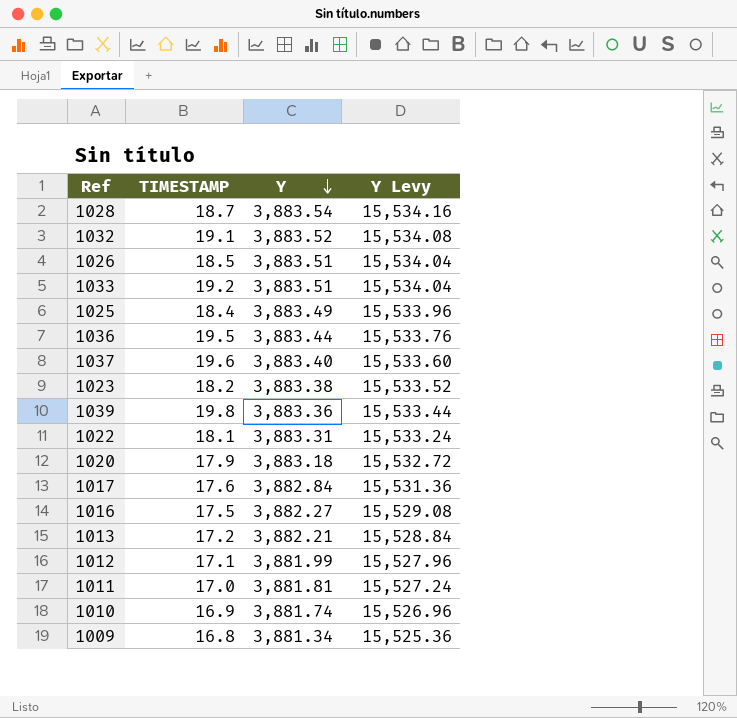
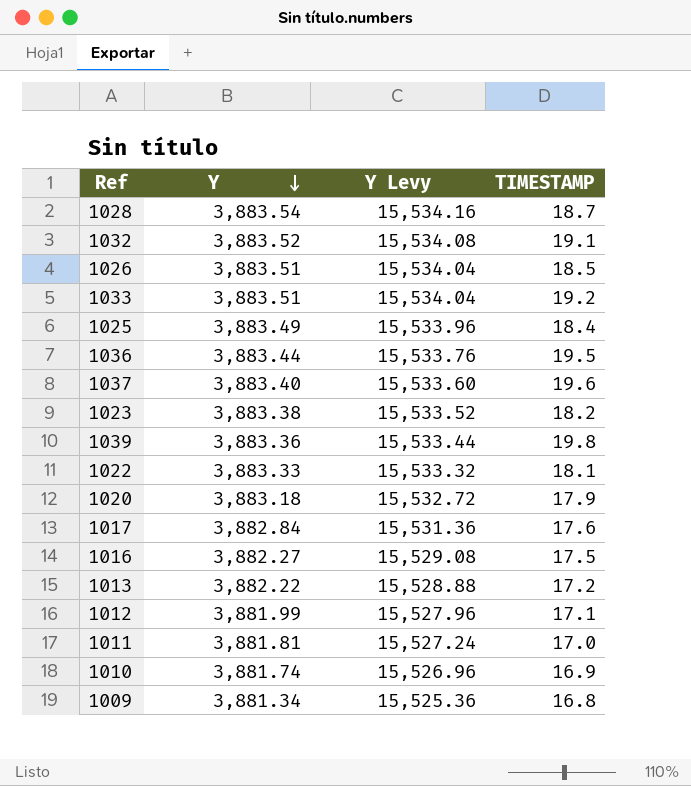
column TIMESTAMP | position: 2 -> 4
1022 | Y: 3,883.31 -> 3,883.33
1022 | Y Levy: 15,533.24 -> 15,533.32
1013 | Y: 3,882.21 -> 3,882.22
1013 | Y Levy: 15,528.84 -> 15,528.88

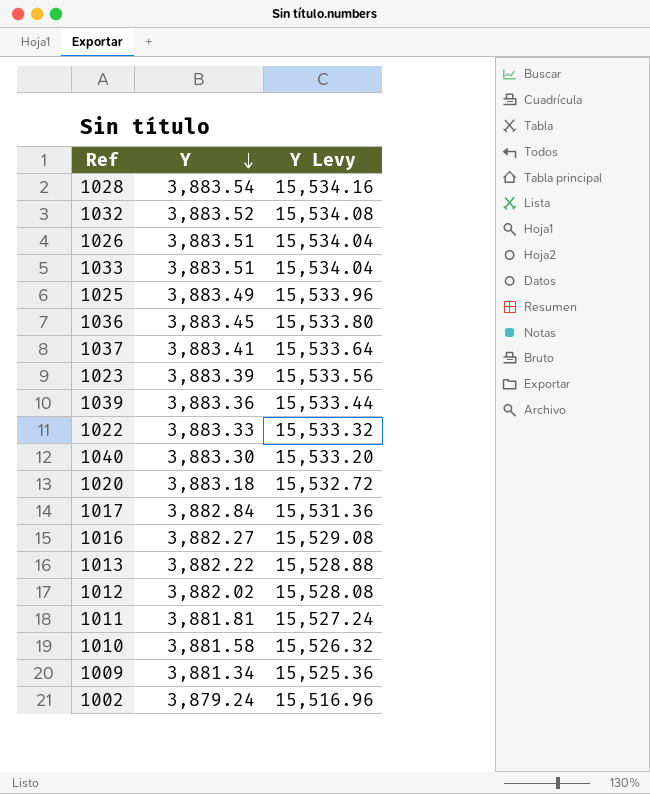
column TIMESTAMP | position: 4 -> none
1036 | Y: 3,883.44 -> 3,883.45
1036 | Y Levy: 15,533.76 -> 15,533.80
1037 | Y: 3,883.40 -> 3,883.41
1037 | Y Levy: 15,533.60 -> 15,533.64
1023 | Y: 3,883.38 -> 3,883.39
1023 | Y Levy: 15,533.52 -> 15,533.56
row 1040: none -> 3,883.30 | 15,533.20
1012 | Y: 3,881.99 -> 3,882.02
1012 | Y Levy: 15,527.96 -> 15,528.08
1010 | Y: 3,881.74 -> 3,881.58
1010 | Y Levy: 15,526.96 -> 15,526.32
row 1002: none -> 3,879.24 | 15,516.96

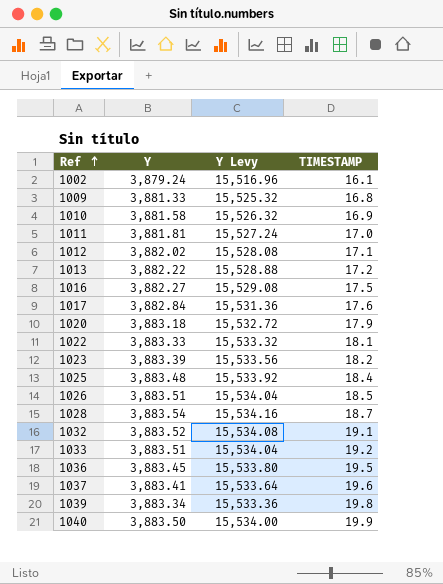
row order: Y descending -> Ref ascending
column TIMESTAMP | position: none -> 4
1009 | Y: 3,881.34 -> 3,881.33
1009 | Y Levy: 15,525.36 -> 15,525.32
1025 | Y: 3,883.49 -> 3,883.48
1025 | Y Levy: 15,533.96 -> 15,533.92
1039 | Y: 3,883.36 -> 3,883.34
1039 | Y Levy: 15,533.44 -> 15,533.36
1040 | Y: 3,883.30 -> 3,883.50
1040 | Y Levy: 15,533.20 -> 15,534.00

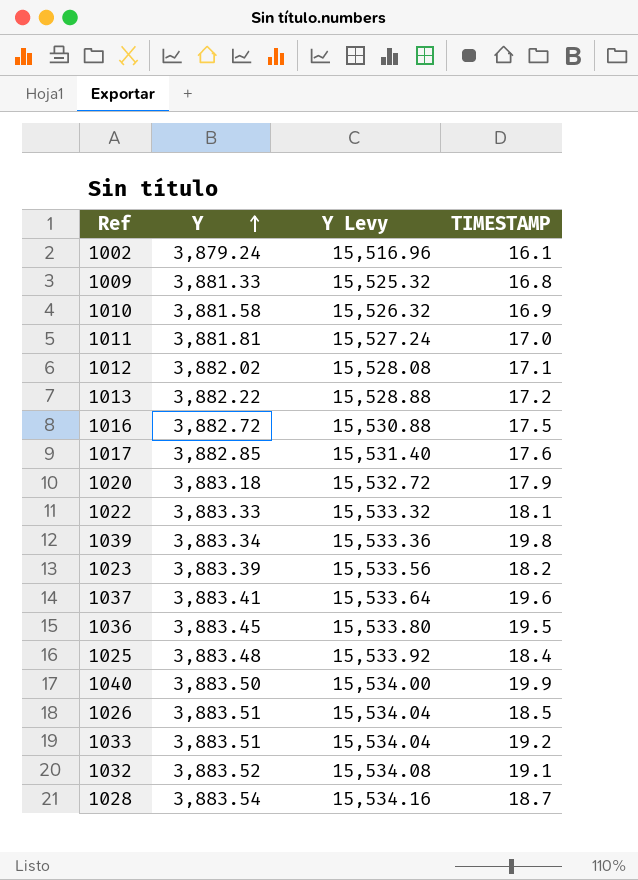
row order: Ref ascending -> Y ascending
1016 | Y: 3,882.27 -> 3,882.72
1016 | Y Levy: 15,529.08 -> 15,530.88
1017 | Y: 3,882.84 -> 3,882.85
1017 | Y Levy: 15,531.36 -> 15,531.40

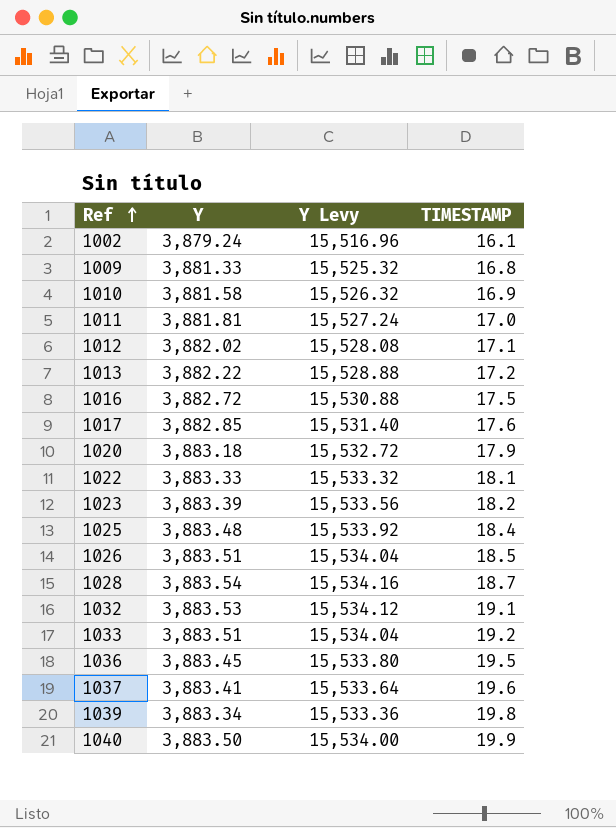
row order: Y ascending -> Ref ascending
1032 | Y: 3,883.52 -> 3,883.53
1032 | Y Levy: 15,534.08 -> 15,534.12

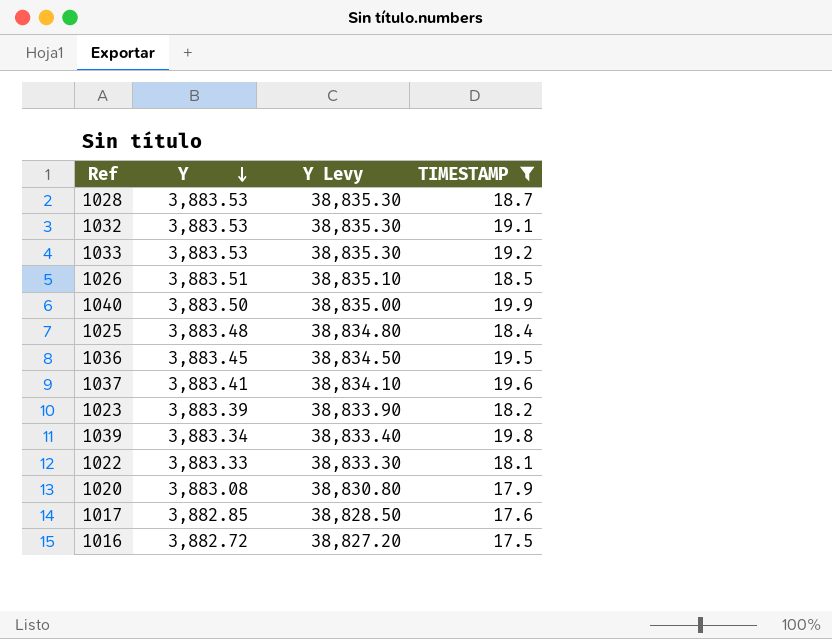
filter: none -> TIMESTAMP >= 17.5
row order: Ref ascending -> Y descending
column Y Levy | formula: [Y] * 4 -> [Y] * 10
1028 | Y: 3,883.54 -> 3,883.53
1033 | Y: 3,883.51 -> 3,883.53
1020 | Y: 3,883.18 -> 3,883.08

